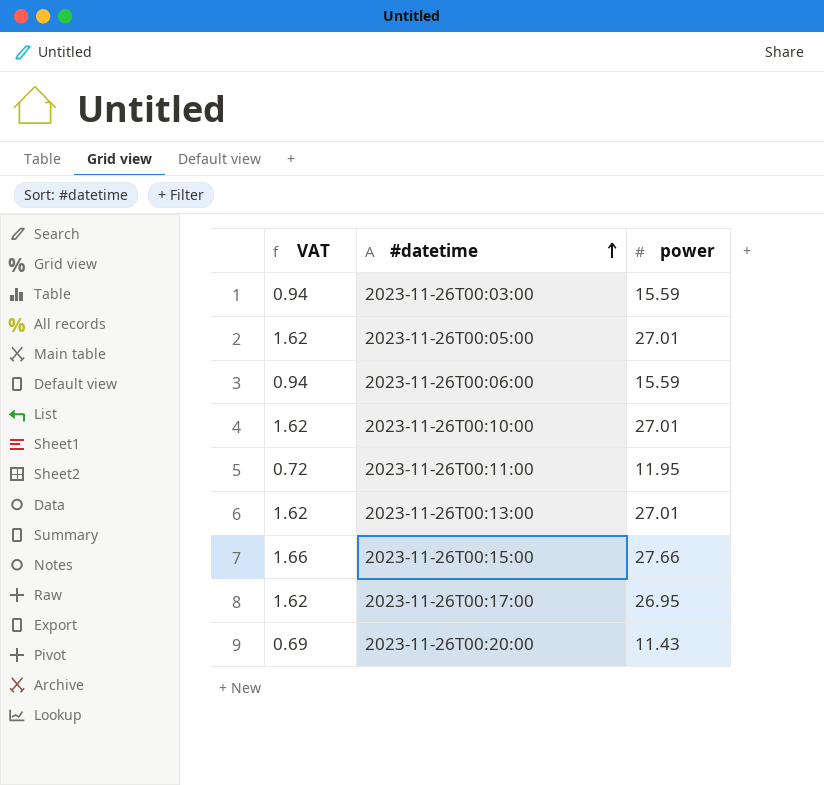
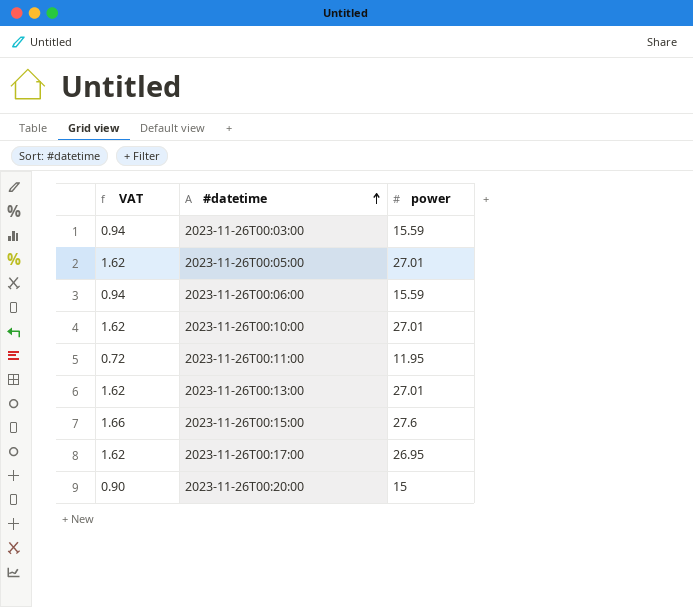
2023-11-26T00:15:00 | power: 27.66 -> 27.6
2023-11-26T00:20:00 | VAT: 0.69 -> 0.90
2023-11-26T00:20:00 | power: 11.43 -> 15

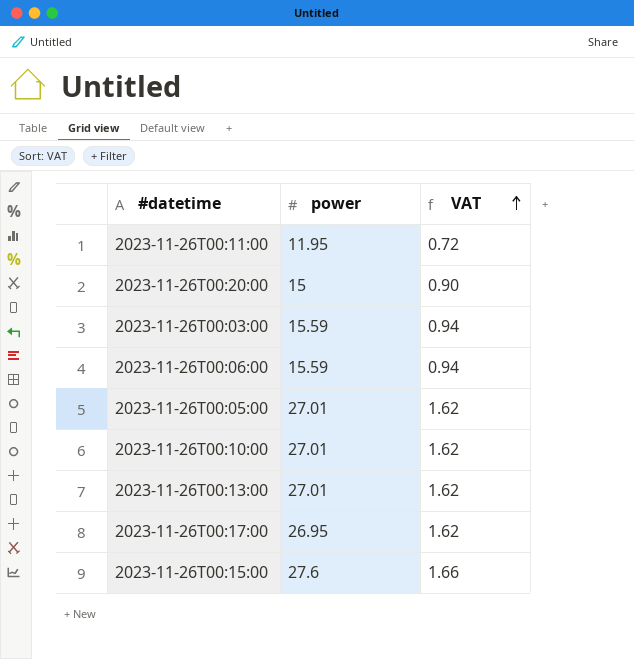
row order: #datetime ascending -> VAT ascending
column VAT | position: 1 -> 3

